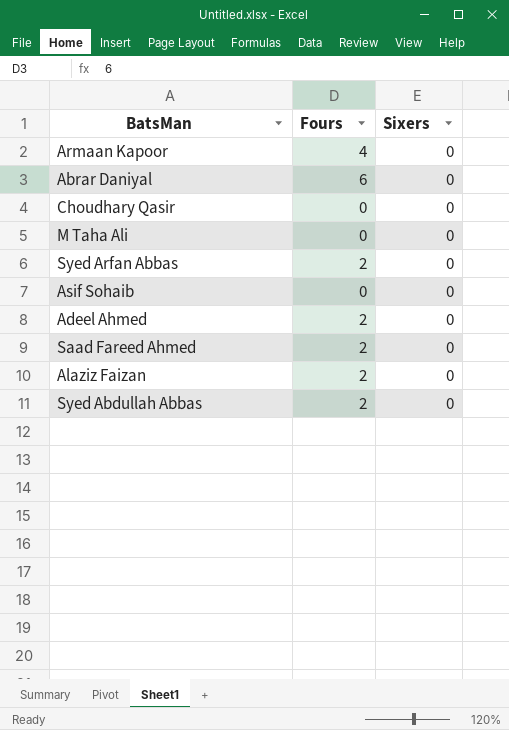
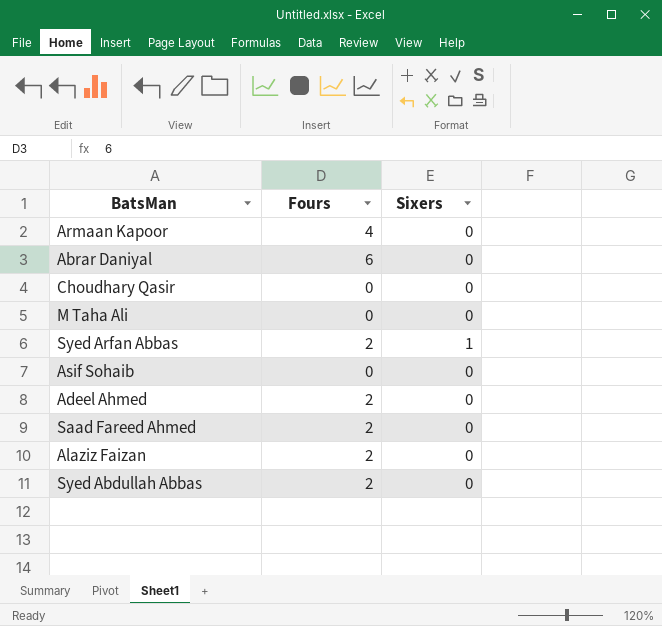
Syed Arfan Abbas | Sixers: 0 -> 1

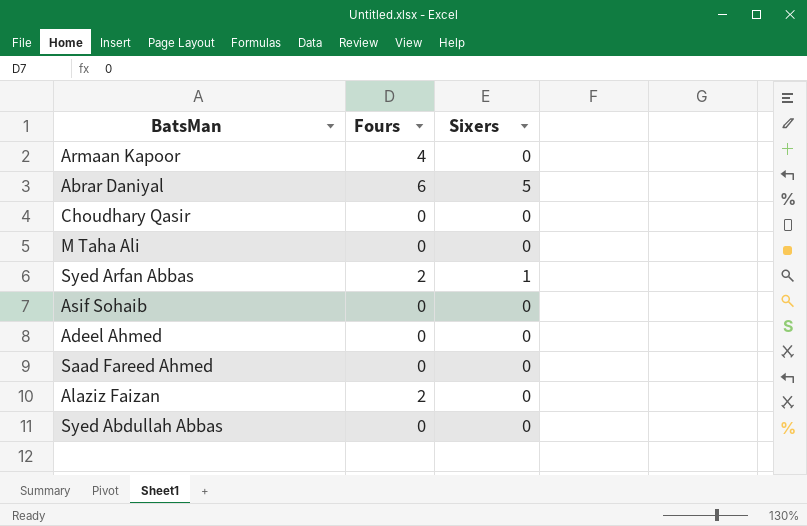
Abrar Daniyal | Sixers: 0 -> 5
Adeel Ahmed | Fours: 2 -> 0
Saad Fareed Ahmed | Fours: 2 -> 0
Syed Abdullah Abbas | Fours: 2 -> 0

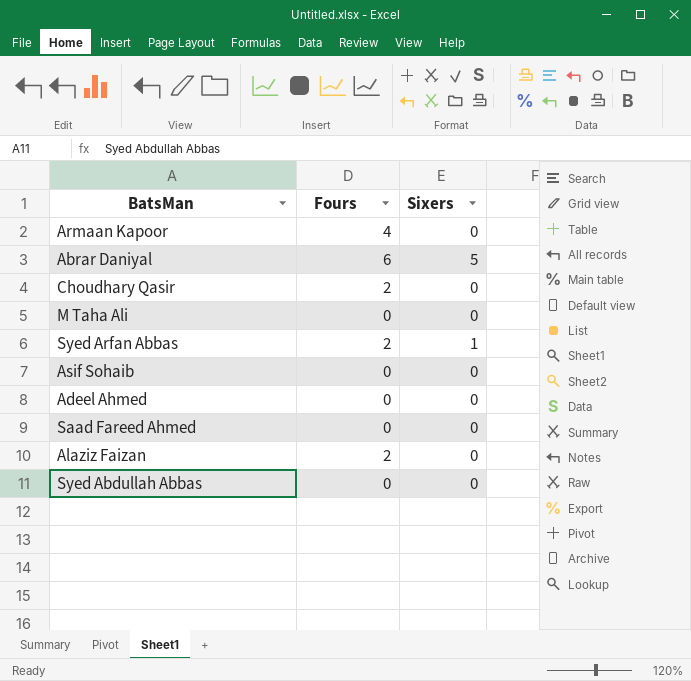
Choudhary Qasir | Fours: 0 -> 2

